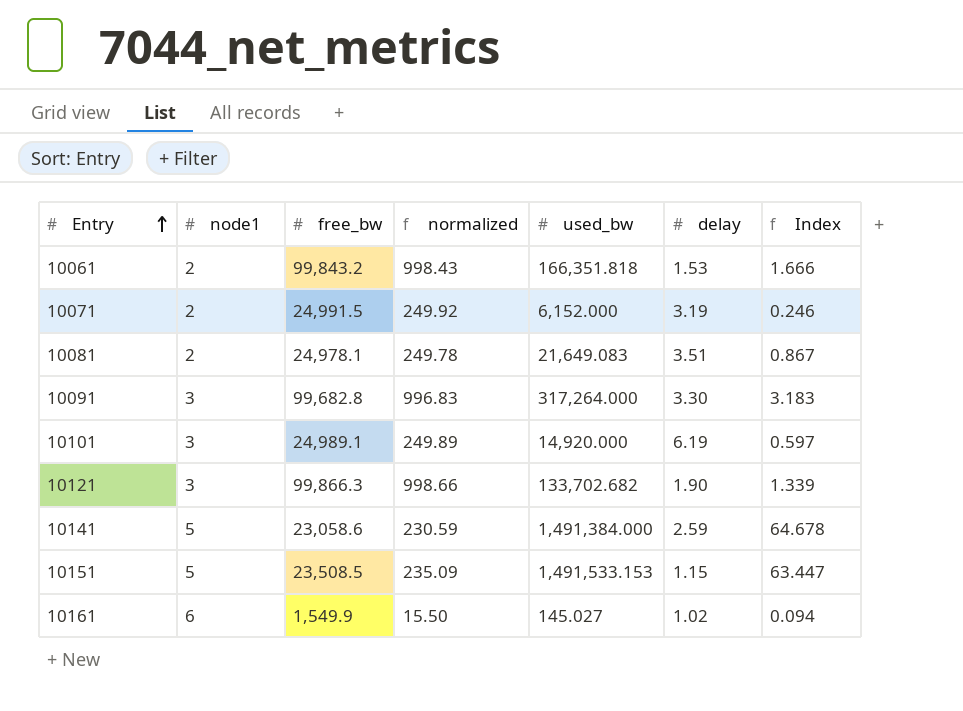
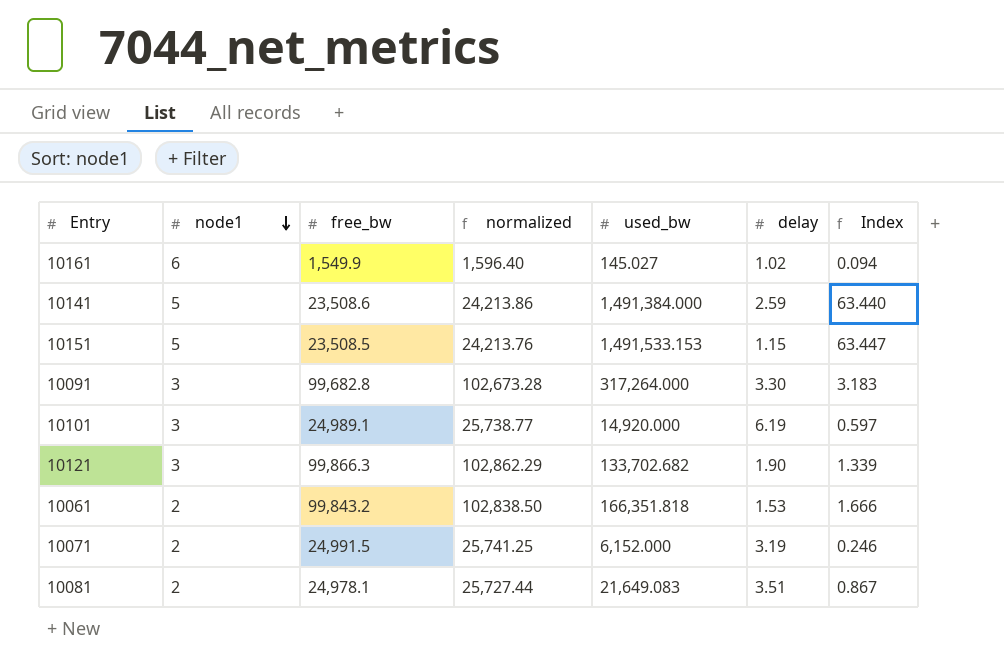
row order: Entry ascending -> node1 descending
column normalized | formula: [free_bw] * 0.01 -> [free_bw] * 1.03
10141 | free_bw: 23,058.6 -> 23,508.6
10141 | Index: 64.678 -> 63.440

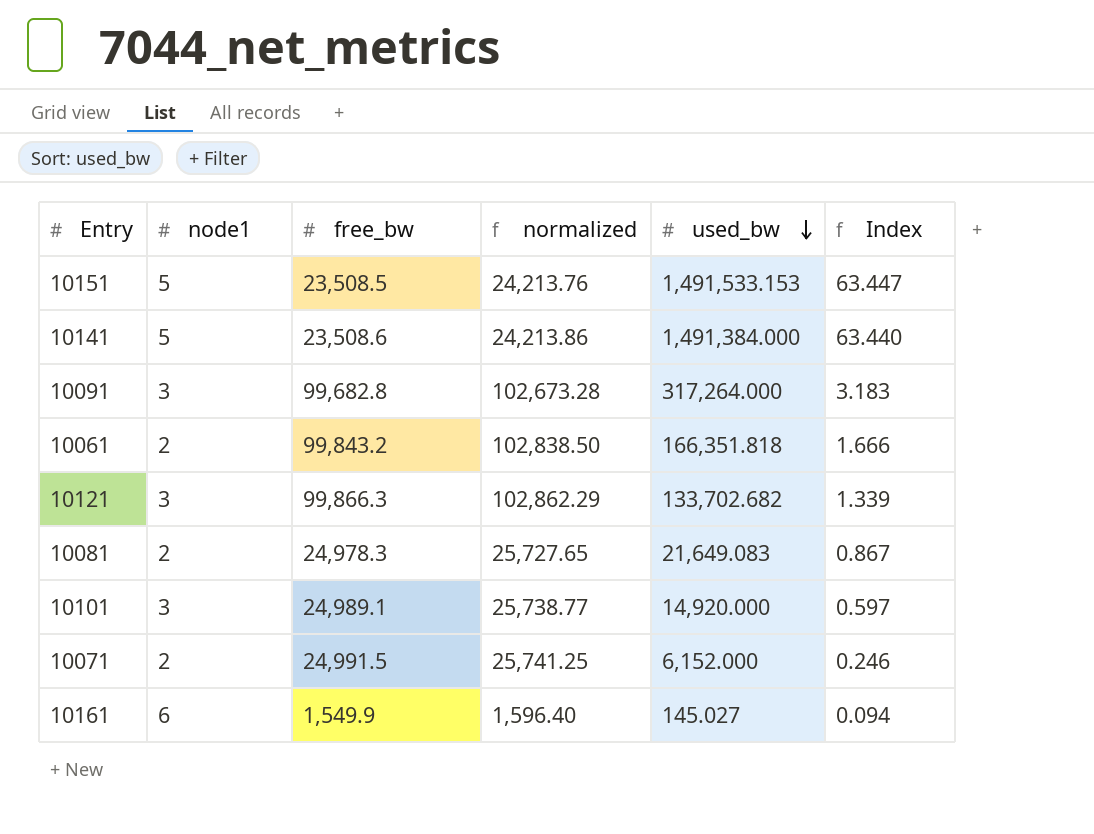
row order: node1 descending -> used_bw descending
column delay | position: 6 -> none
10081 | free_bw: 24,978.1 -> 24,978.3
10081 | normalized: 25,727.44 -> 25,727.65

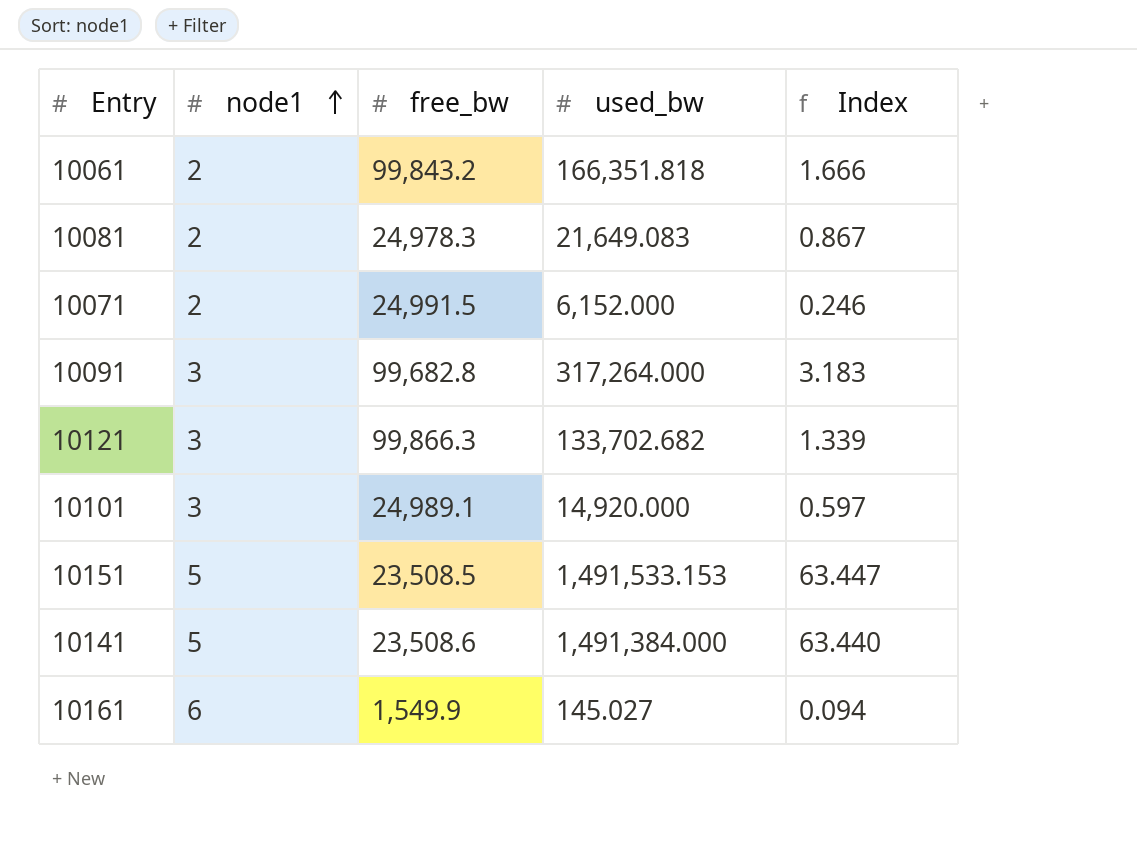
row order: used_bw descending -> node1 ascending
column normalized | formula: [free_bw] * 1.03 -> none

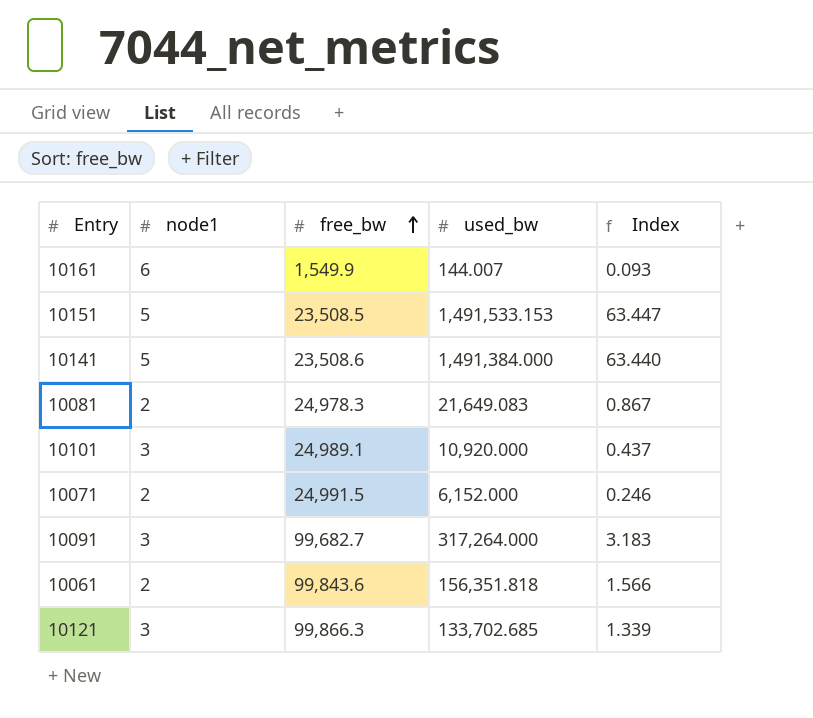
row order: node1 ascending -> free_bw ascending
10161 | used_bw: 145.027 -> 144.007
10161 | Index: 0.094 -> 0.093
10101 | used_bw: 14,920.000 -> 10,920.000
10101 | Index: 0.597 -> 0.437
10091 | free_bw: 99,682.8 -> 99,682.7
10061 | free_bw: 99,843.2 -> 99,843.6
10061 | used_bw: 166,351.818 -> 156,351.818
10061 | Index: 1.666 -> 1.566
10121 | used_bw: 133,702.682 -> 133,702.685

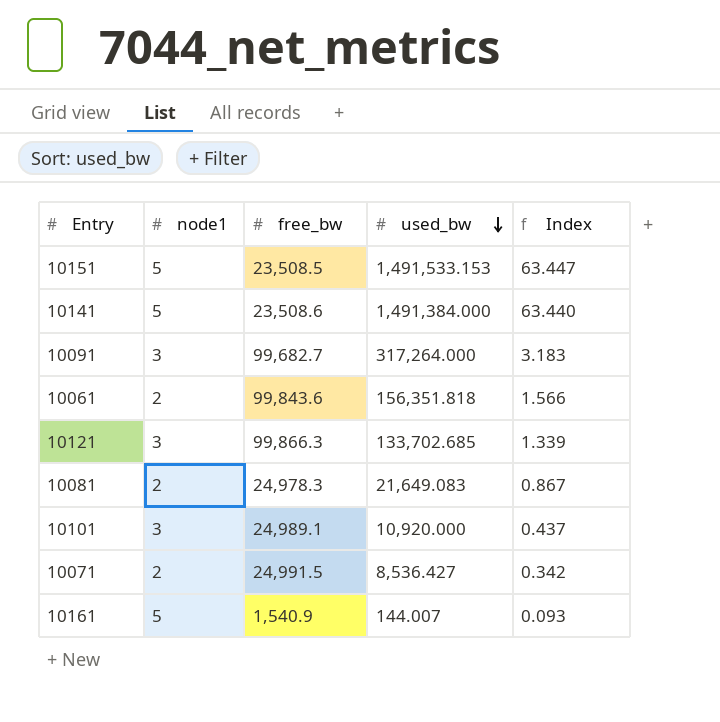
row order: free_bw ascending -> used_bw descending
10071 | used_bw: 6,152.000 -> 8,536.427
10071 | Index: 0.246 -> 0.342
10161 | node1: 6 -> 5
10161 | free_bw: 1,549.9 -> 1,540.9

